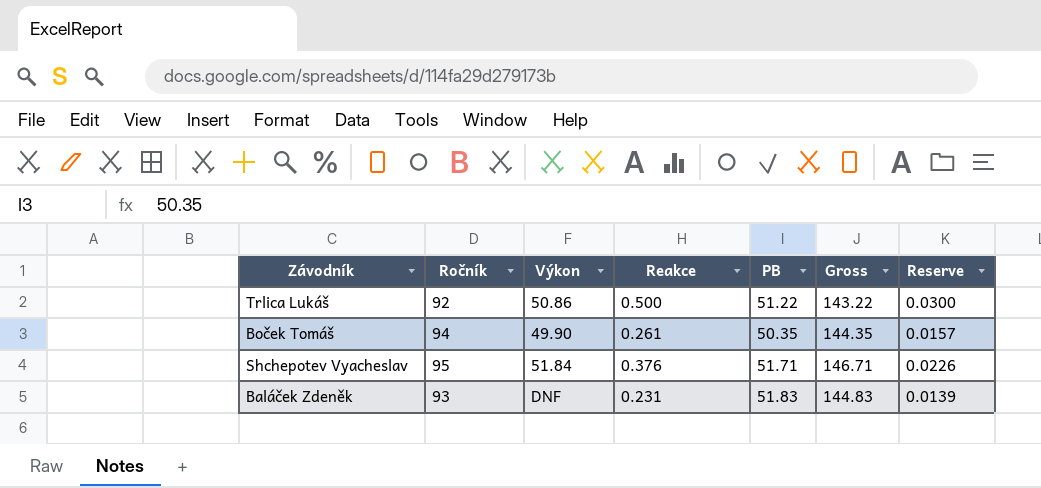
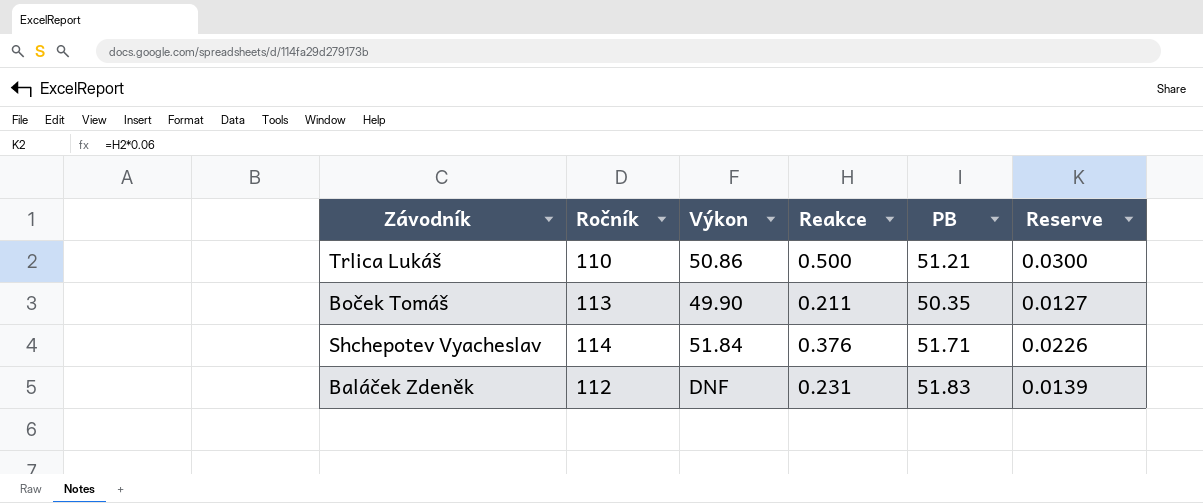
column Gross | formula: [Ročník] + [PB] -> none
Trlica Lukáš | Ročník: 92 -> 110
Trlica Lukáš | PB: 51.22 -> 51.21
Boček Tomáš | Ročník: 94 -> 113
Boček Tomáš | Reakce: 0.261 -> 0.211
Boček Tomáš | Reserve: 0.0157 -> 0.0127
Shchepotev Vyacheslav | Ročník: 95 -> 114
Baláček Zdeněk | Ročník: 93 -> 112

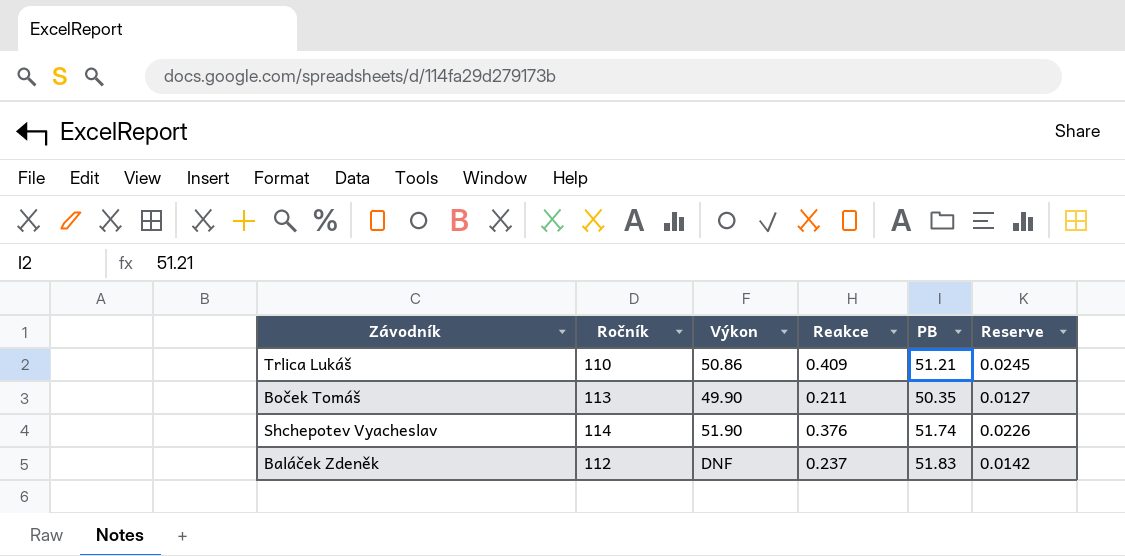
Trlica Lukáš | Reakce: 0.500 -> 0.409
Trlica Lukáš | Reserve: 0.0300 -> 0.0245
Shchepotev Vyacheslav | Výkon: 51.84 -> 51.90
Shchepotev Vyacheslav | PB: 51.71 -> 51.74
Baláček Zdeněk | Reakce: 0.231 -> 0.237
Baláček Zdeněk | Reserve: 0.0139 -> 0.0142

